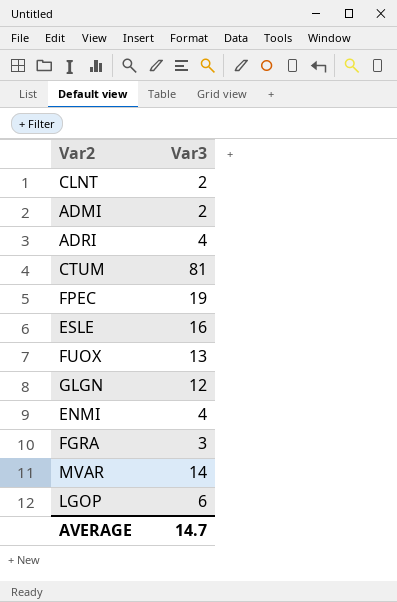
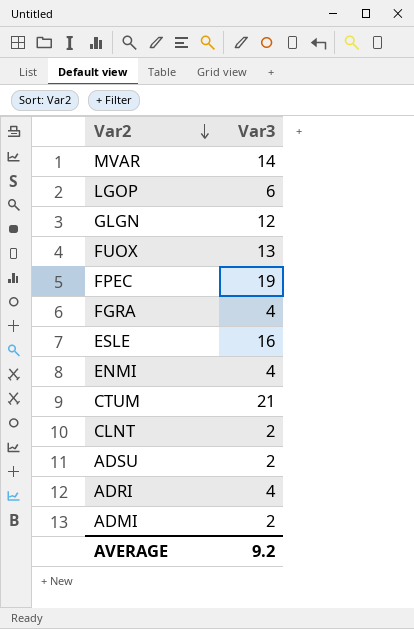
row order: none -> Var2 descending
FGRA | Var3: 3 -> 4
CTUM | Var3: 81 -> 21
row ADSU: none -> 2
AVERAGE | Var3: 14.7 -> 9.2

